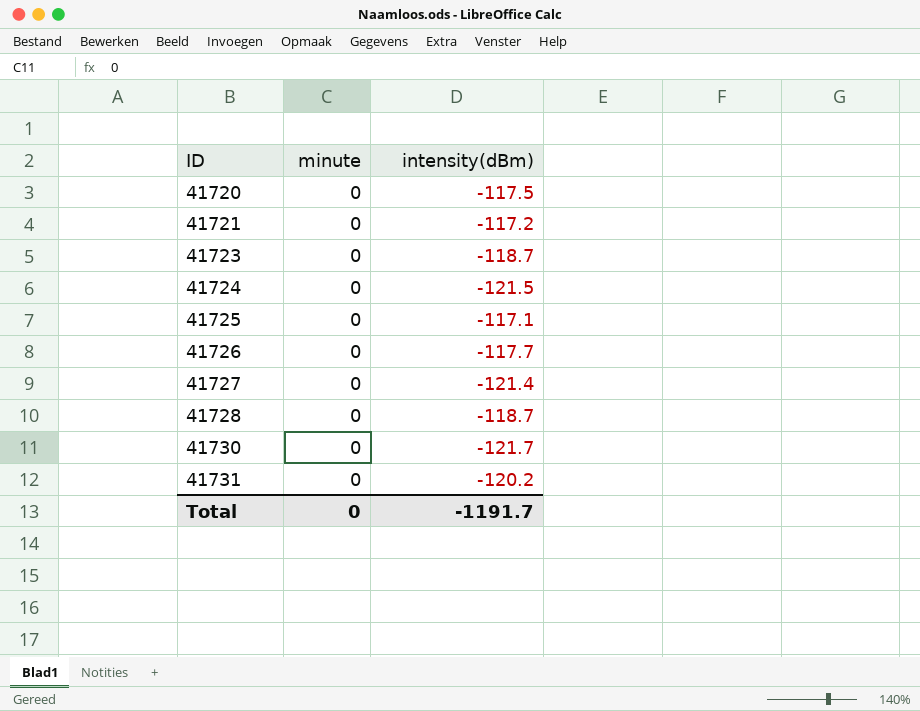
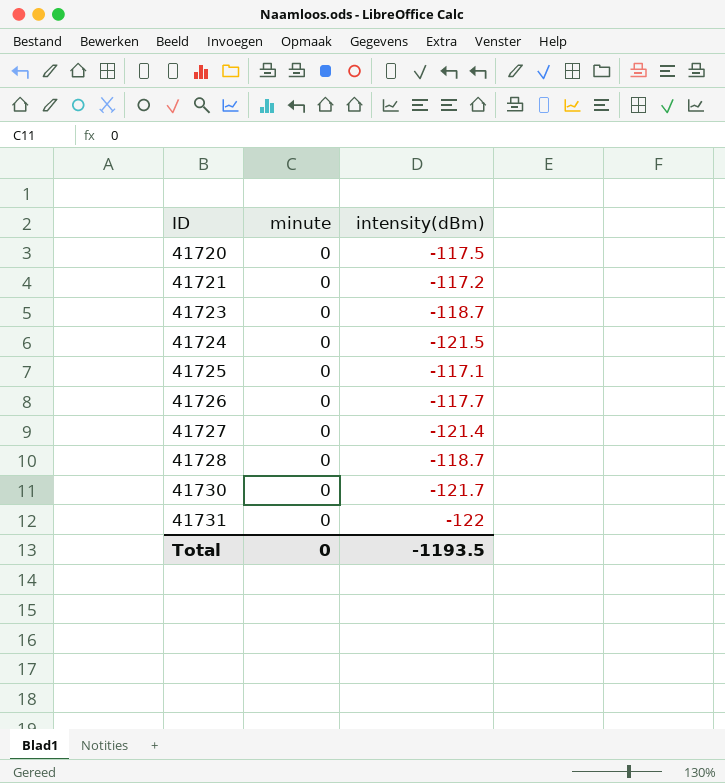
41731 | intensity(dBm): -120.2 -> -122
Total | intensity(dBm): -1191.7 -> -1193.5

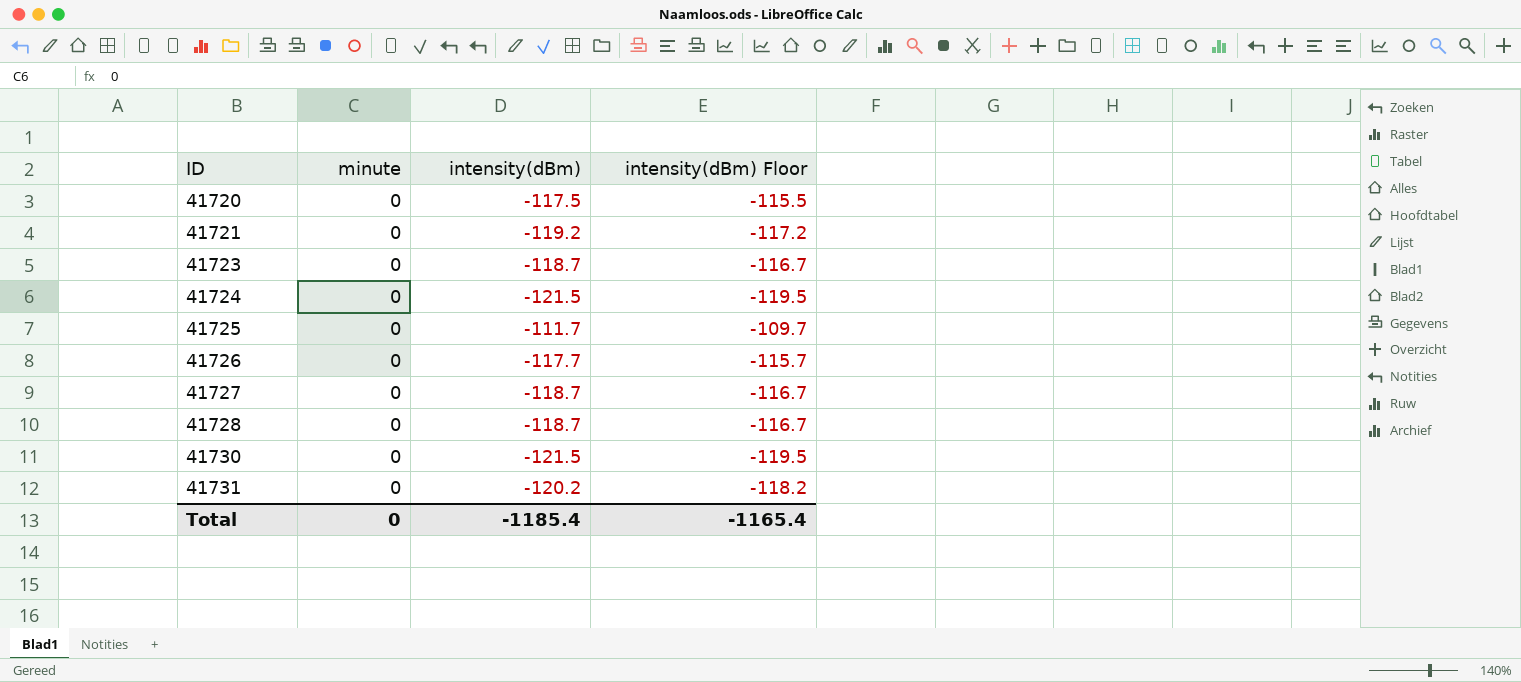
column intensity(dBm) Floor | formula: none -> [intensity(dBm)] + 2
41721 | intensity(dBm): -117.2 -> -119.2
41725 | intensity(dBm): -117.1 -> -111.7
41727 | intensity(dBm): -121.4 -> -118.7
41730 | intensity(dBm): -121.7 -> -121.5
41731 | intensity(dBm): -122 -> -120.2
Total | intensity(dBm): -1193.5 -> -1185.4

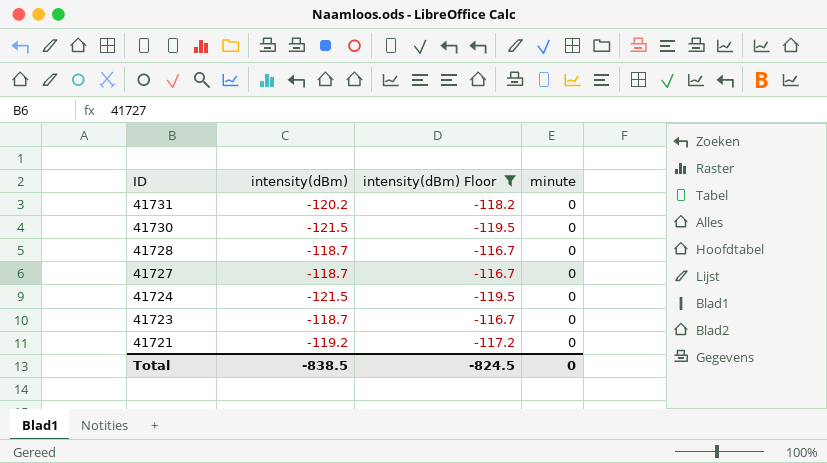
filter: none -> intensity(dBm) Floor <= -116.7
row order: ID ascending -> ID descending
column minute | position: 2 -> 4
Total | intensity(dBm): -1185.4 -> -838.5
Total | intensity(dBm) Floor: -1165.4 -> -824.5

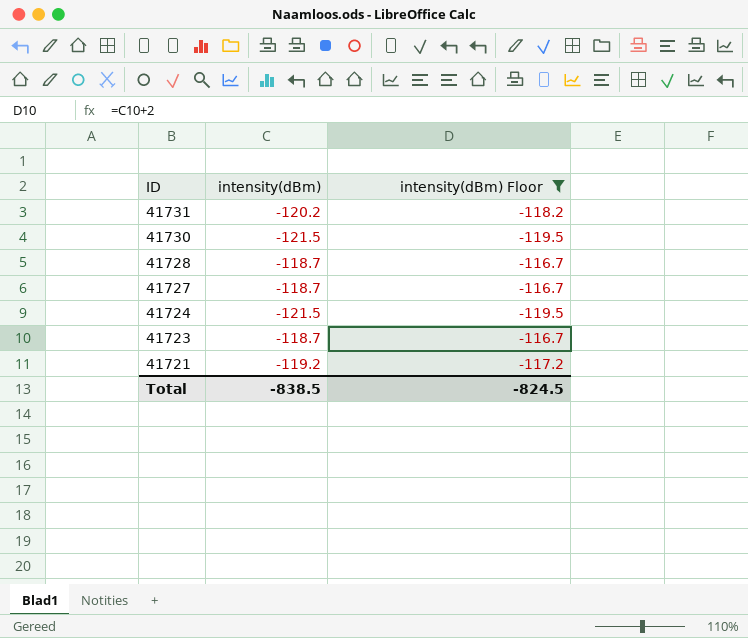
column minute | position: 4 -> none

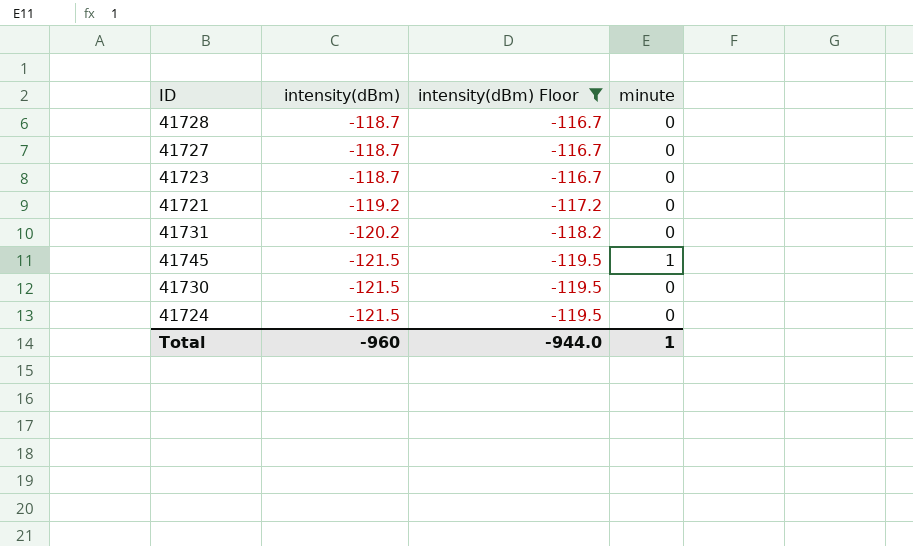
row order: ID descending -> intensity(dBm) descending
column minute | position: none -> 4
row 41745: none -> -121.5 | -119.5 | 1
Total | intensity(dBm): -838.5 -> -960
Total | intensity(dBm) Floor: -824.5 -> -944.0

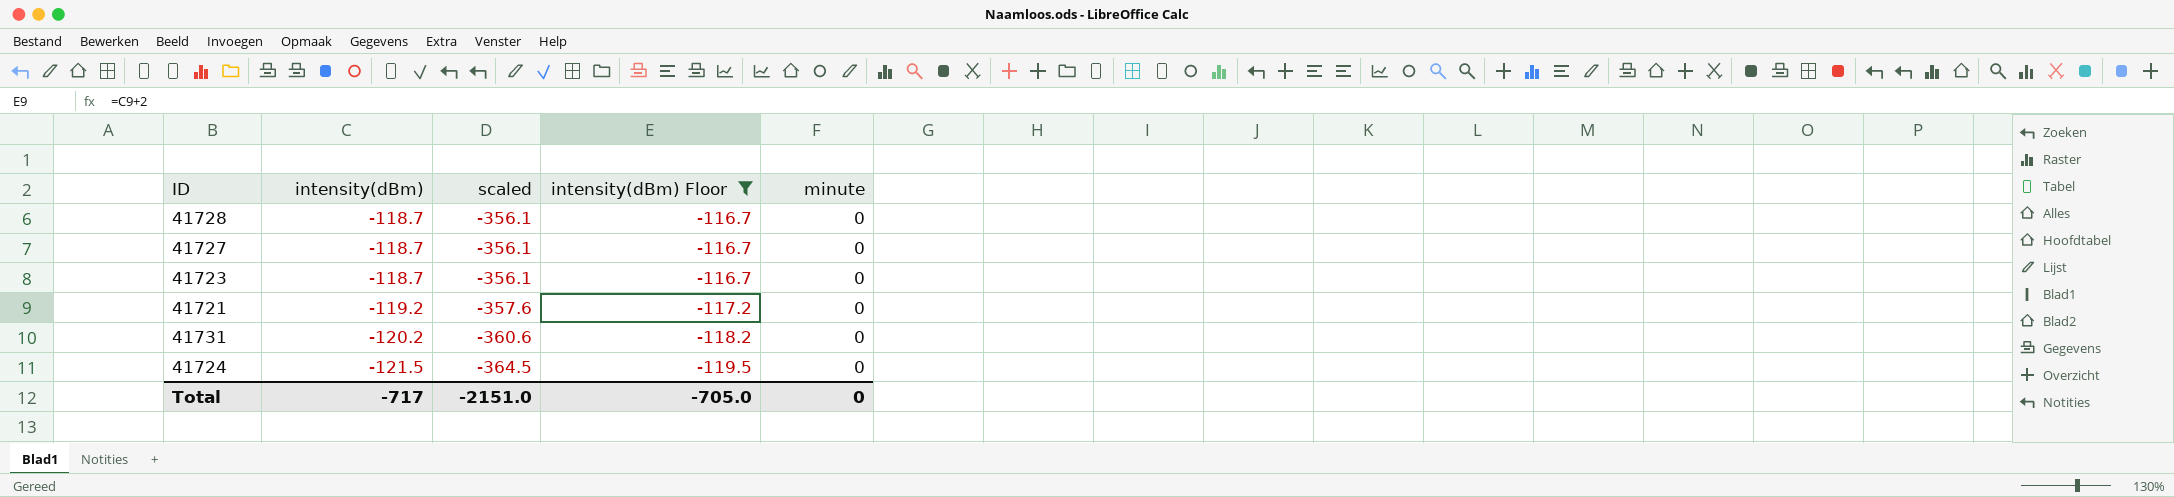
column scaled | formula: none -> [intensity(dBm)] * 3
row 41745: -121.5 | -119.5 | 1 -> none
row 41730: -121.5 | -119.5 | 0 -> none
Total | intensity(dBm): -960 -> -717
Total | intensity(dBm) Floor: -944.0 -> -705.0
Total | minute: 1 -> 0

